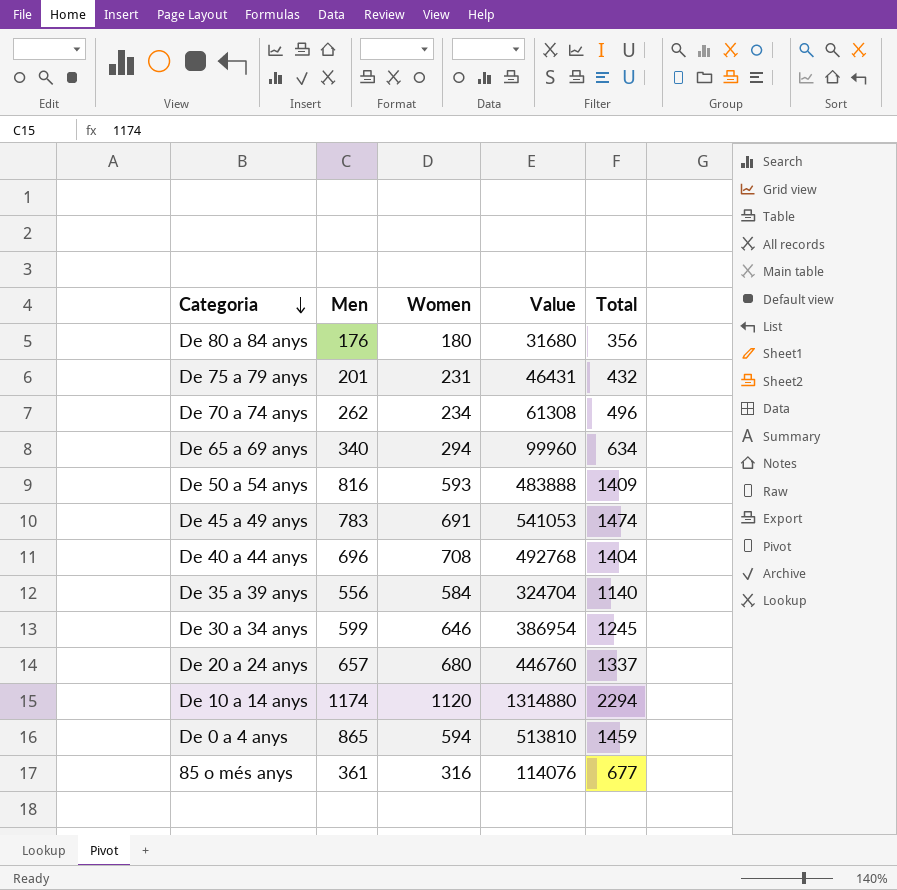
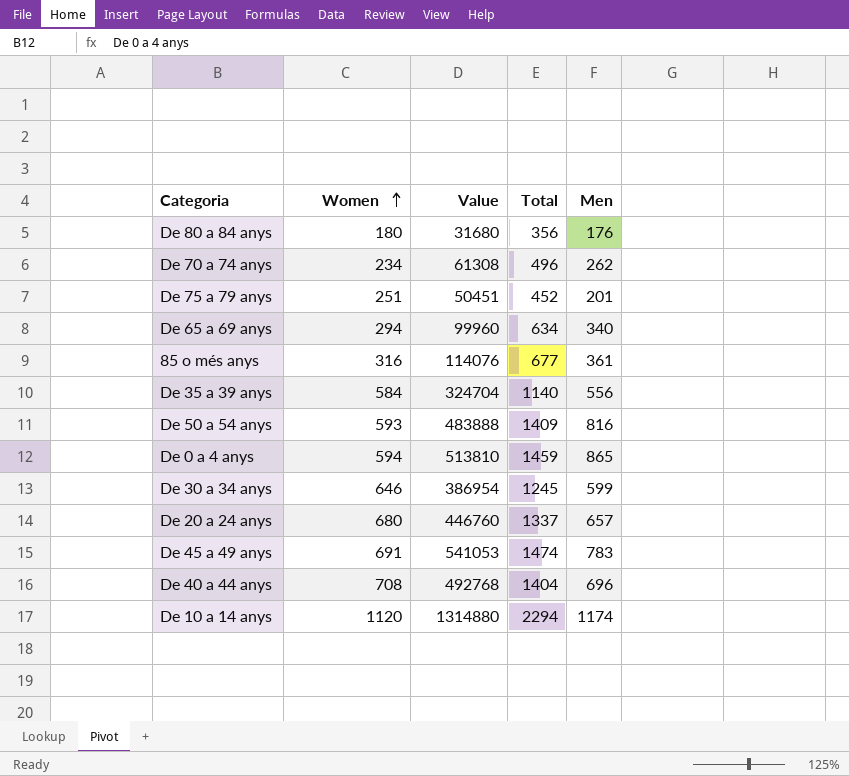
row order: Categoria descending -> Women ascending
column Men | position: 2 -> 5
De 75 a 79 anys | Women: 231 -> 251
De 75 a 79 anys | Value: 46431 -> 50451
De 75 a 79 anys | Total: 432 -> 452

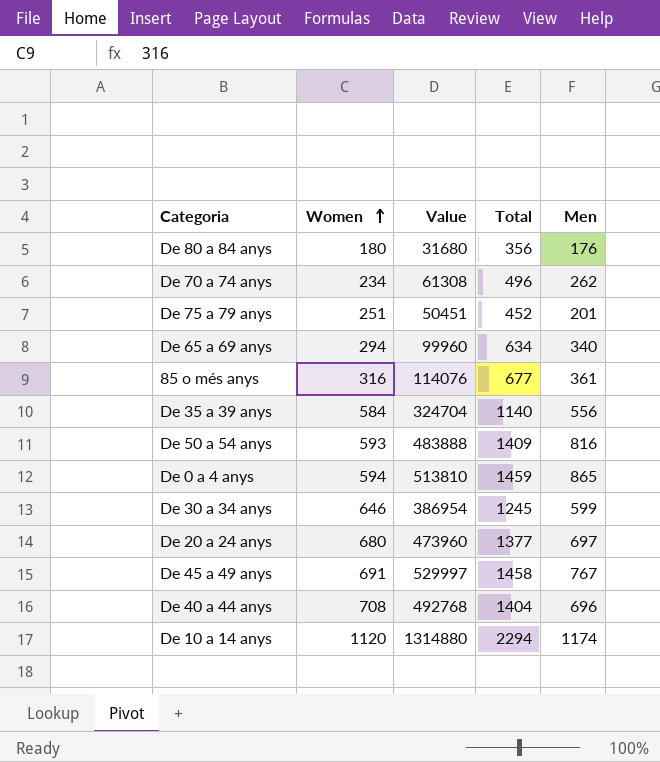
De 20 a 24 anys | Value: 446760 -> 473960
De 20 a 24 anys | Total: 1337 -> 1377
De 20 a 24 anys | Men: 657 -> 697
De 45 a 49 anys | Value: 541053 -> 529997
De 45 a 49 anys | Total: 1474 -> 1458
De 45 a 49 anys | Men: 783 -> 767

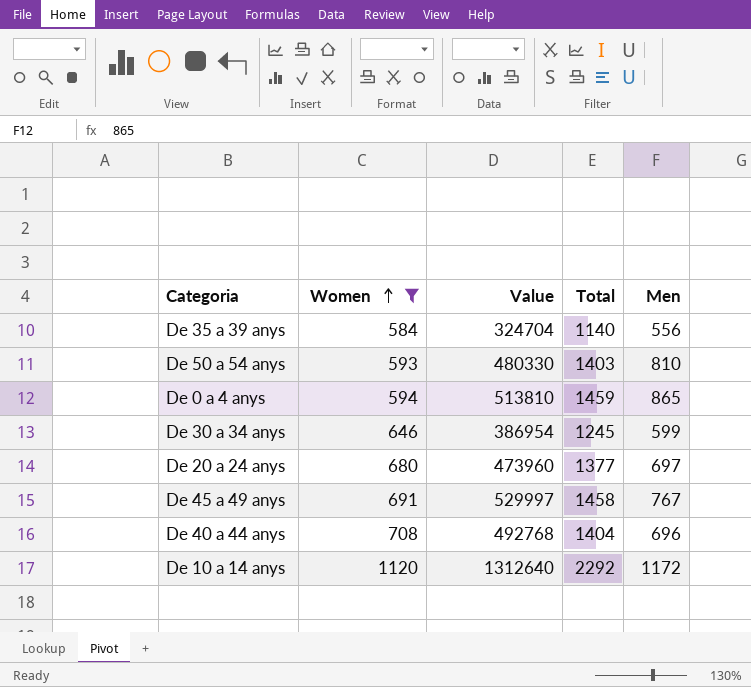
filter: none -> Women >= 584
De 50 a 54 anys | Value: 483888 -> 480330
De 50 a 54 anys | Total: 1409 -> 1403
De 50 a 54 anys | Men: 816 -> 810
De 10 a 14 anys | Value: 1314880 -> 1312640
De 10 a 14 anys | Total: 2294 -> 2292
De 10 a 14 anys | Men: 1174 -> 1172

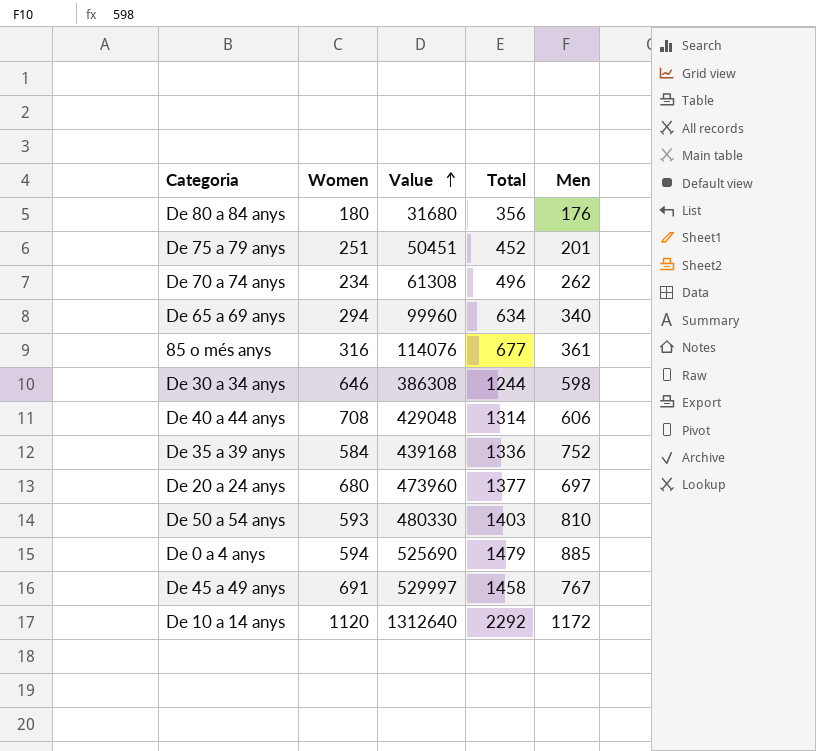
filter: Women >= 584 -> none
row order: Women ascending -> Value ascending
De 30 a 34 anys | Value: 386954 -> 386308
De 30 a 34 anys | Total: 1245 -> 1244
De 30 a 34 anys | Men: 599 -> 598
De 40 a 44 anys | Value: 492768 -> 429048
De 40 a 44 anys | Total: 1404 -> 1314
De 40 a 44 anys | Men: 696 -> 606
De 35 a 39 anys | Value: 324704 -> 439168
De 35 a 39 anys | Total: 1140 -> 1336
De 35 a 39 anys | Men: 556 -> 752
De 0 a 4 anys | Value: 513810 -> 525690
De 0 a 4 anys | Total: 1459 -> 1479
De 0 a 4 anys | Men: 865 -> 885

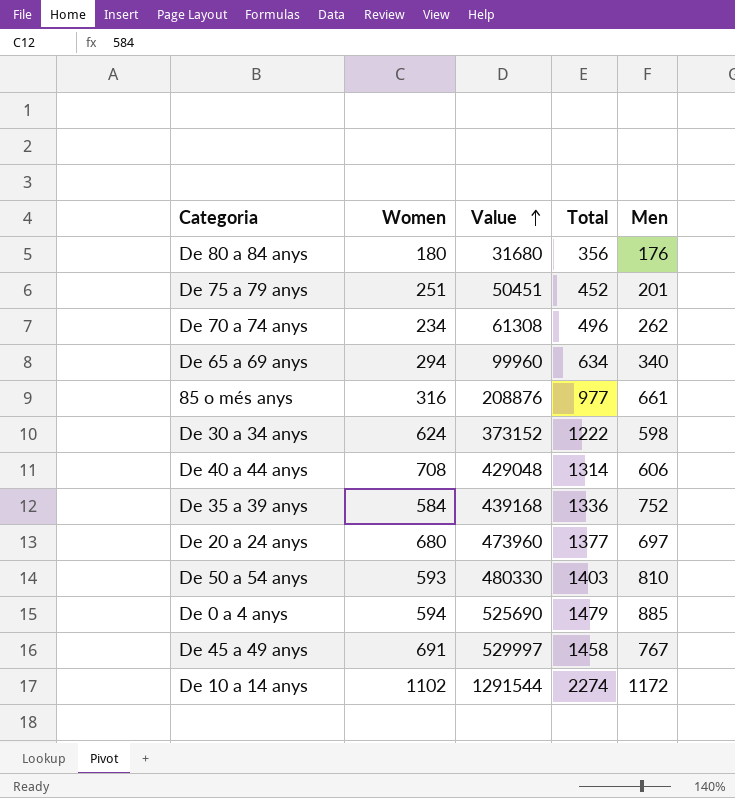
85 o més anys | Value: 114076 -> 208876
85 o més anys | Total: 677 -> 977
85 o més anys | Men: 361 -> 661
De 30 a 34 anys | Women: 646 -> 624
De 30 a 34 anys | Value: 386308 -> 373152
De 30 a 34 anys | Total: 1244 -> 1222
De 10 a 14 anys | Women: 1120 -> 1102
De 10 a 14 anys | Value: 1312640 -> 1291544
De 10 a 14 anys | Total: 2292 -> 2274

